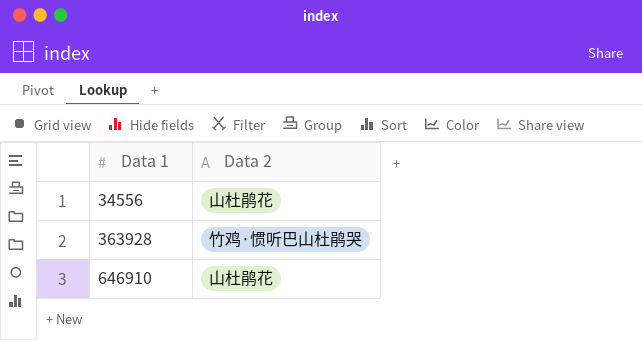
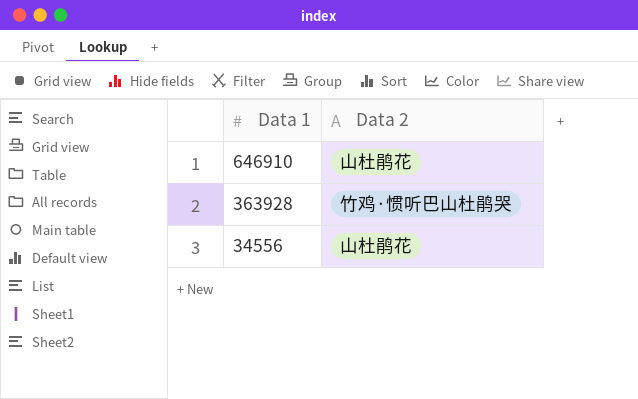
row order: Data 1 ascending -> Data 1 descending

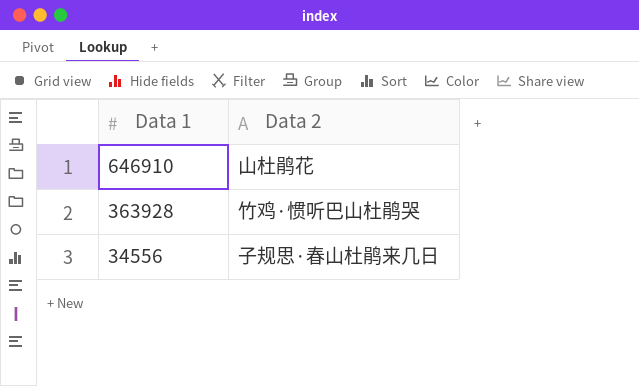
34556 | Data 2: 山杜鹃花 -> 子规思·春山杜鹃来几日

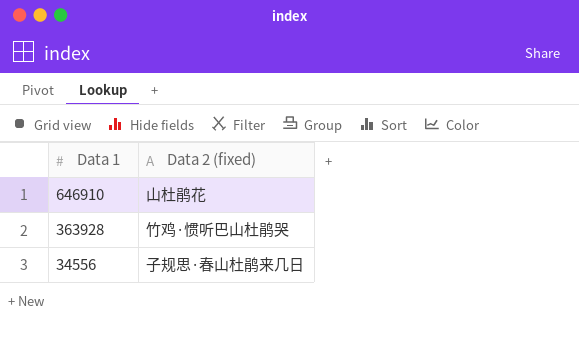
column name: Data 2 -> Data 2 (fixed)

